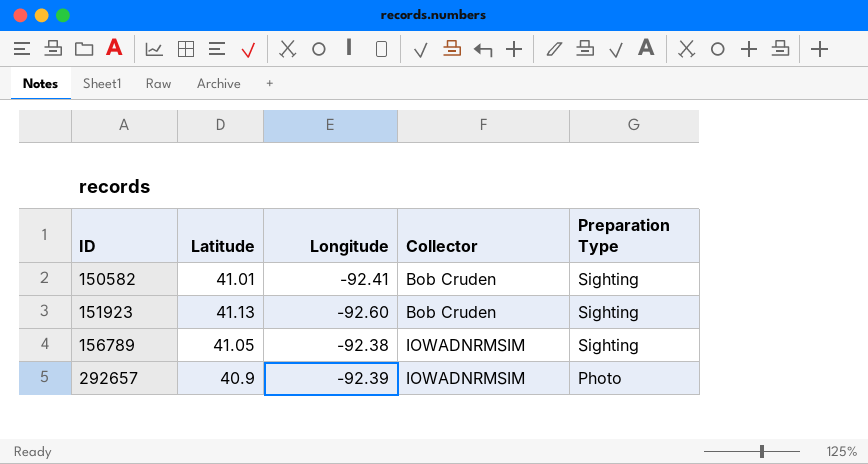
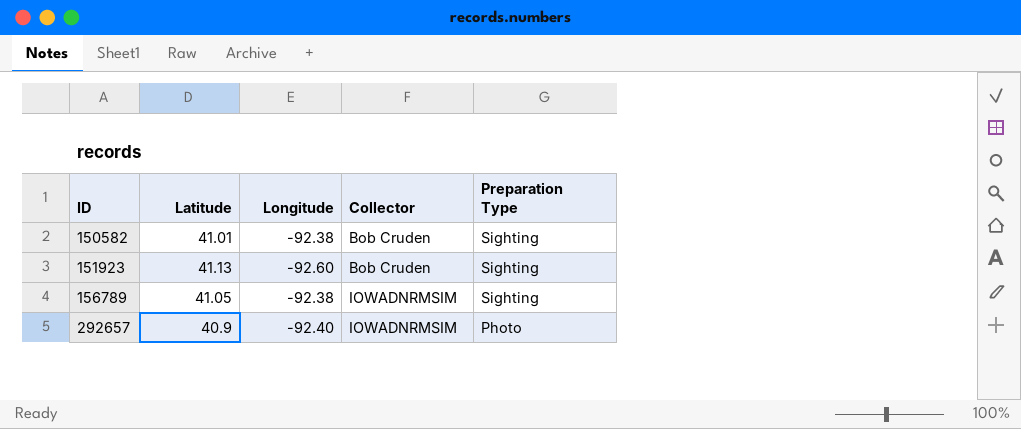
150582 | Longitude: -92.41 -> -92.38
292657 | Longitude: -92.39 -> -92.40

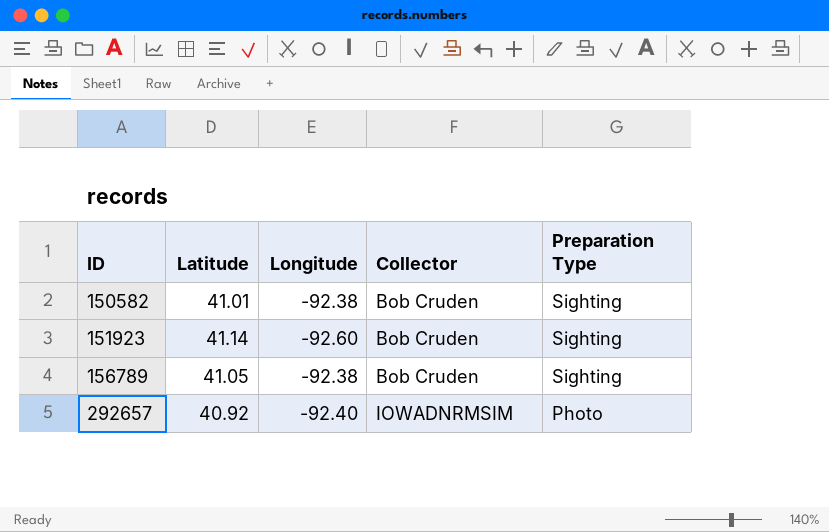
151923 | Latitude: 41.13 -> 41.14
156789 | Collector: IOWADNRMSIM -> Bob Cruden
292657 | Latitude: 40.9 -> 40.92

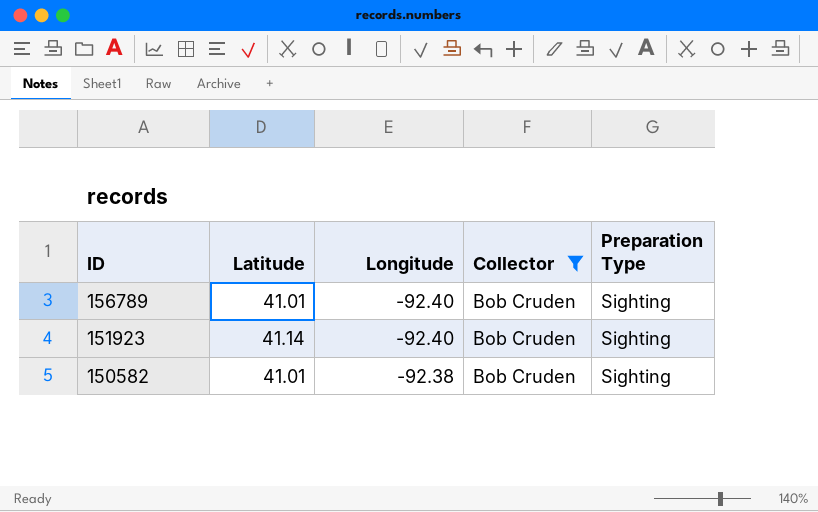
filter: none -> Collector = Bob Cruden
row order: ID ascending -> ID descending
156789 | Latitude: 41.05 -> 41.01
156789 | Longitude: -92.38 -> -92.40
151923 | Longitude: -92.60 -> -92.40

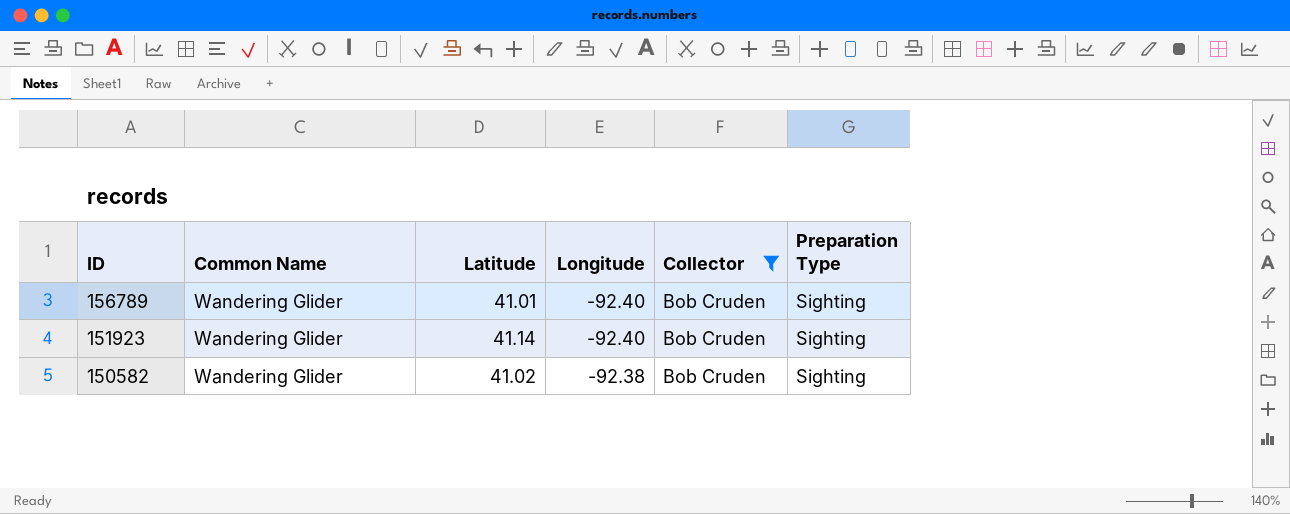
column Common Name | position: none -> 2
150582 | Latitude: 41.01 -> 41.02

